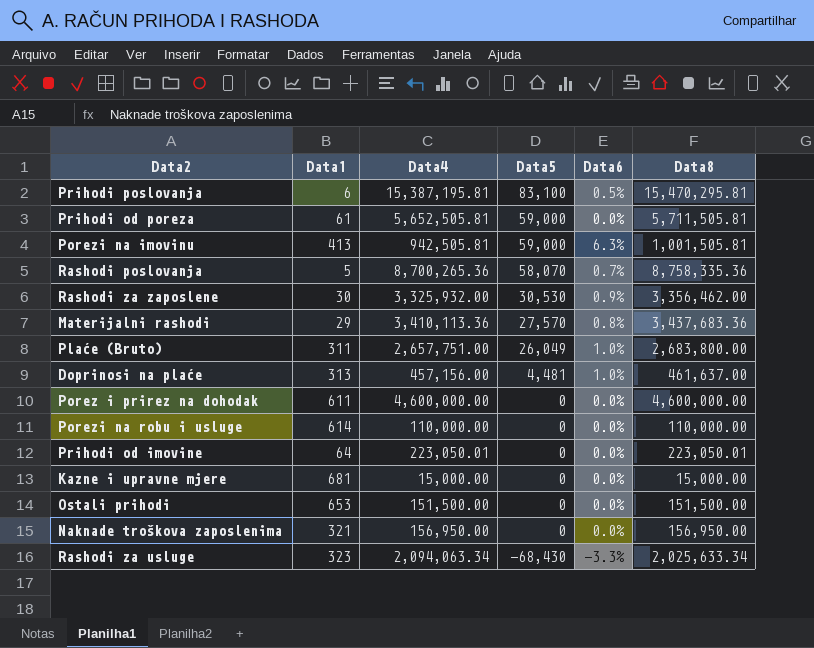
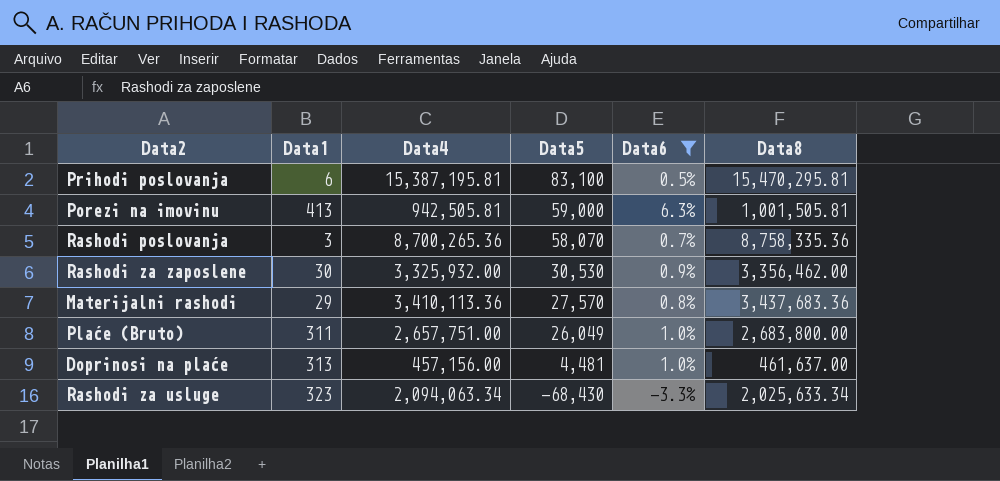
filter: none -> Data6 != 0.0%
Rashodi poslovanja | Data1: 5 -> 3

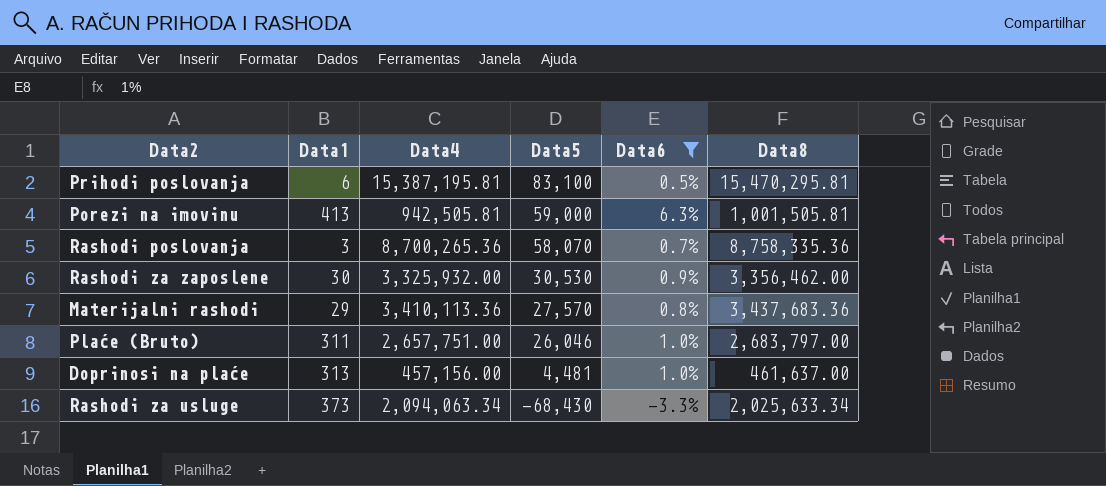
Plaće (Bruto) | Data5: 26,049 -> 26,046
Plaće (Bruto) | Data8: 2,683,800.00 -> 2,683,797.00
Rashodi za usluge | Data1: 323 -> 373

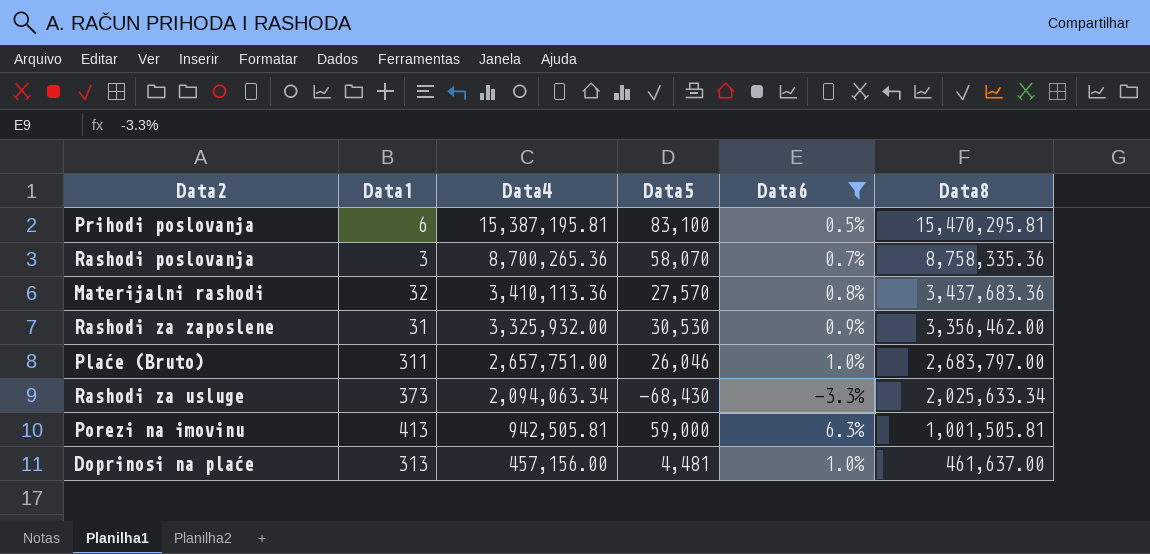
row order: Data5 descending -> Data4 descending
Materijalni rashodi | Data1: 29 -> 32
Rashodi za zaposlene | Data1: 30 -> 31

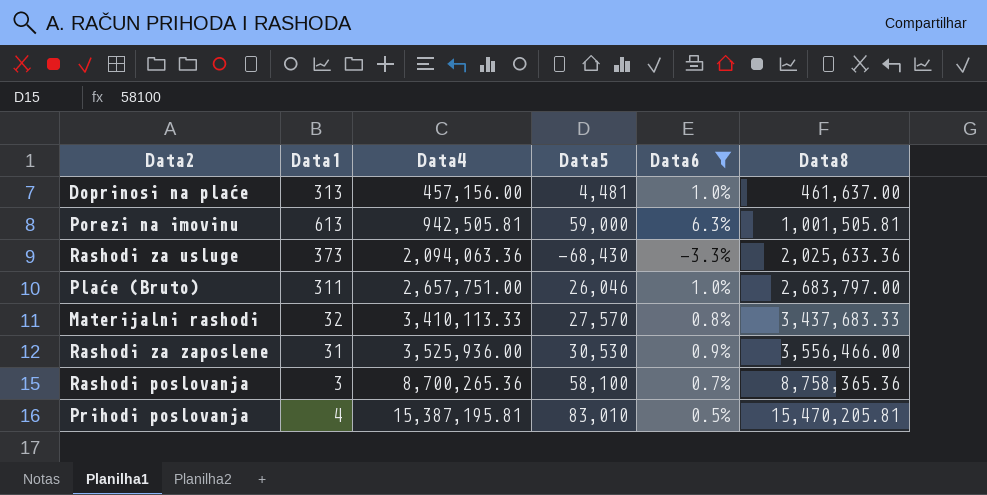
row order: Data4 descending -> Data4 ascending
Porezi na imovinu | Data1: 413 -> 613
Rashodi za usluge | Data4: 2,094,063.34 -> 2,094,063.36
Rashodi za usluge | Data8: 2,025,633.34 -> 2,025,633.36
Materijalni rashodi | Data4: 3,410,113.36 -> 3,410,113.33
Materijalni rashodi | Data8: 3,437,683.36 -> 3,437,683.33
Rashodi za zaposlene | Data4: 3,325,932.00 -> 3,525,936.00
Rashodi za zaposlene | Data8: 3,356,462.00 -> 3,556,466.00
Rashodi poslovanja | Data5: 58,070 -> 58,100
Rashodi poslovanja | Data8: 8,758,335.36 -> 8,758,365.36
Prihodi poslovanja | Data1: 6 -> 4
Prihodi poslovanja | Data5: 83,100 -> 83,010
Prihodi poslovanja | Data8: 15,470,295.81 -> 15,470,205.81

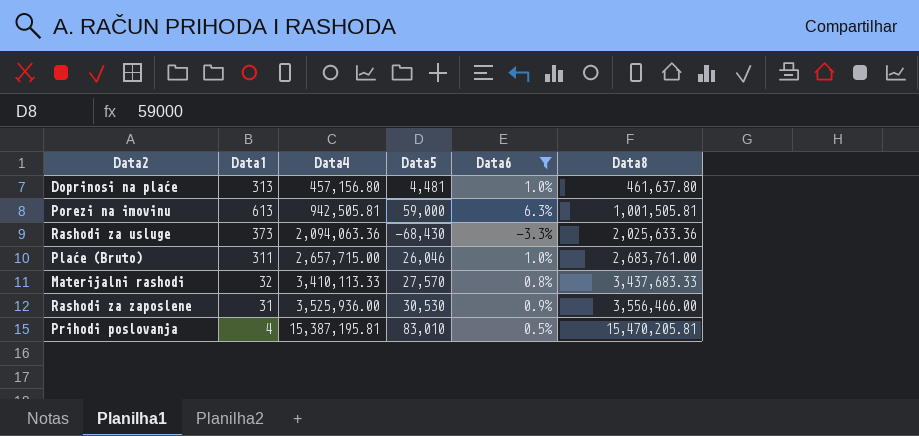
row Rashodi poslovanja: 3 | 8,700,265.36 | 58,100 | 0.7% | 8,758,365.36 -> none
Doprinosi na plaće | Data4: 457,156.00 -> 457,156.80
Doprinosi na plaće | Data8: 461,637.00 -> 461,637.80
Plaće (Bruto) | Data4: 2,657,751.00 -> 2,657,715.00
Plaće (Bruto) | Data8: 2,683,797.00 -> 2,683,761.00

